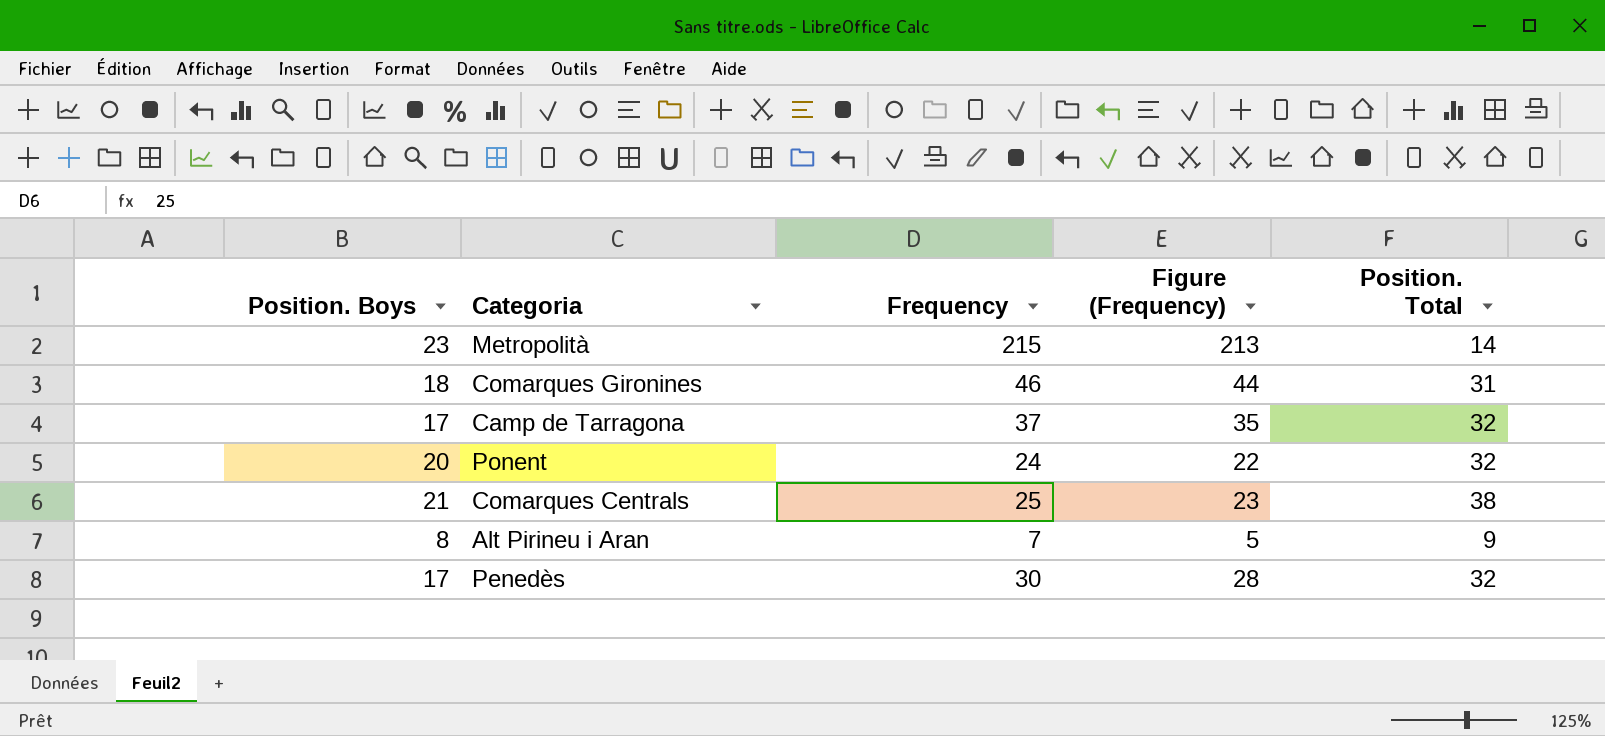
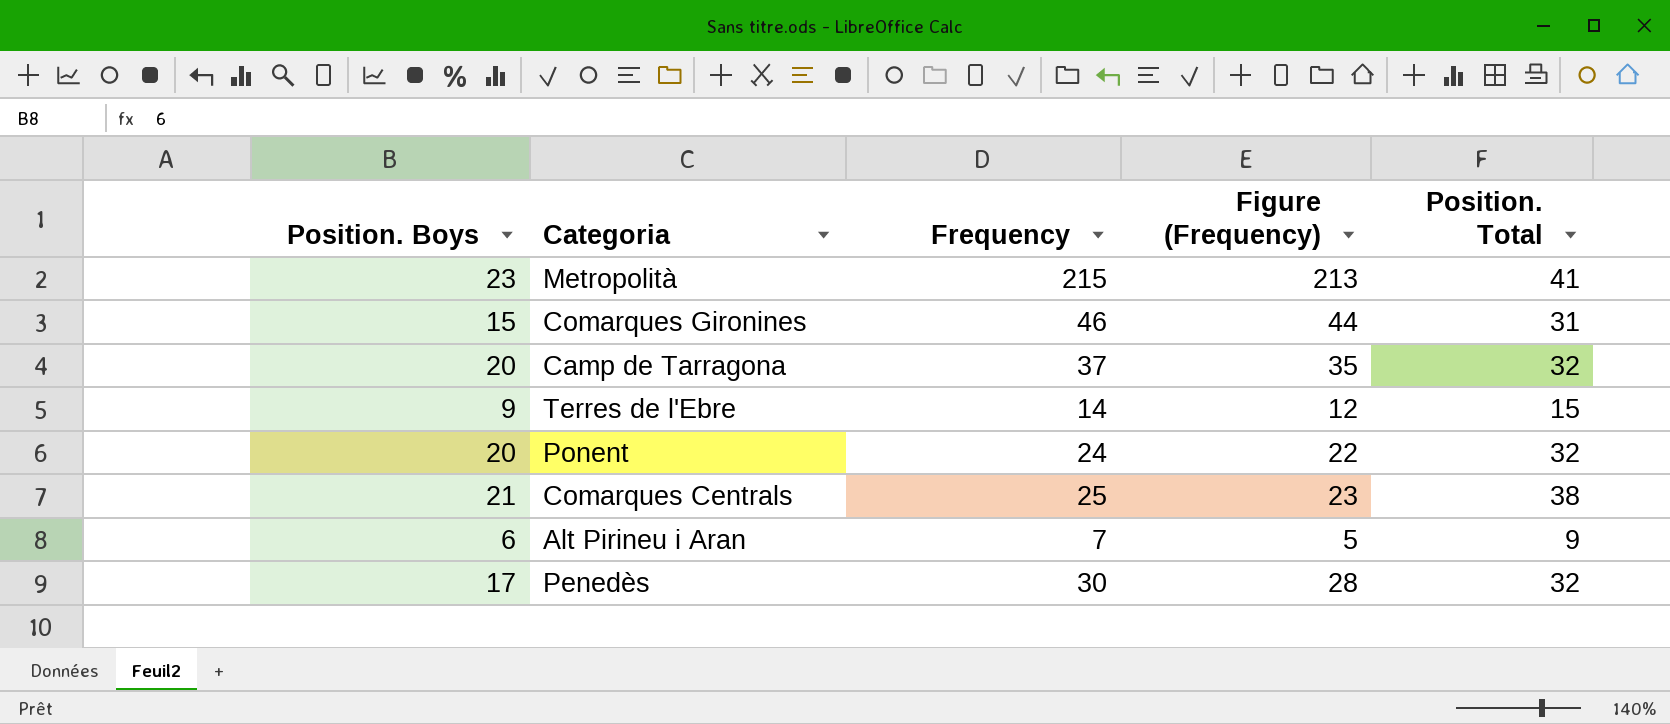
Metropolità | Position. Total: 14 -> 41
Comarques Gironines | Position. Boys: 18 -> 15
Camp de Tarragona | Position. Boys: 17 -> 20
row Terres de l'Ebre: none -> 9 | 14 | 12 | 15
Alt Pirineu i Aran | Position. Boys: 8 -> 6

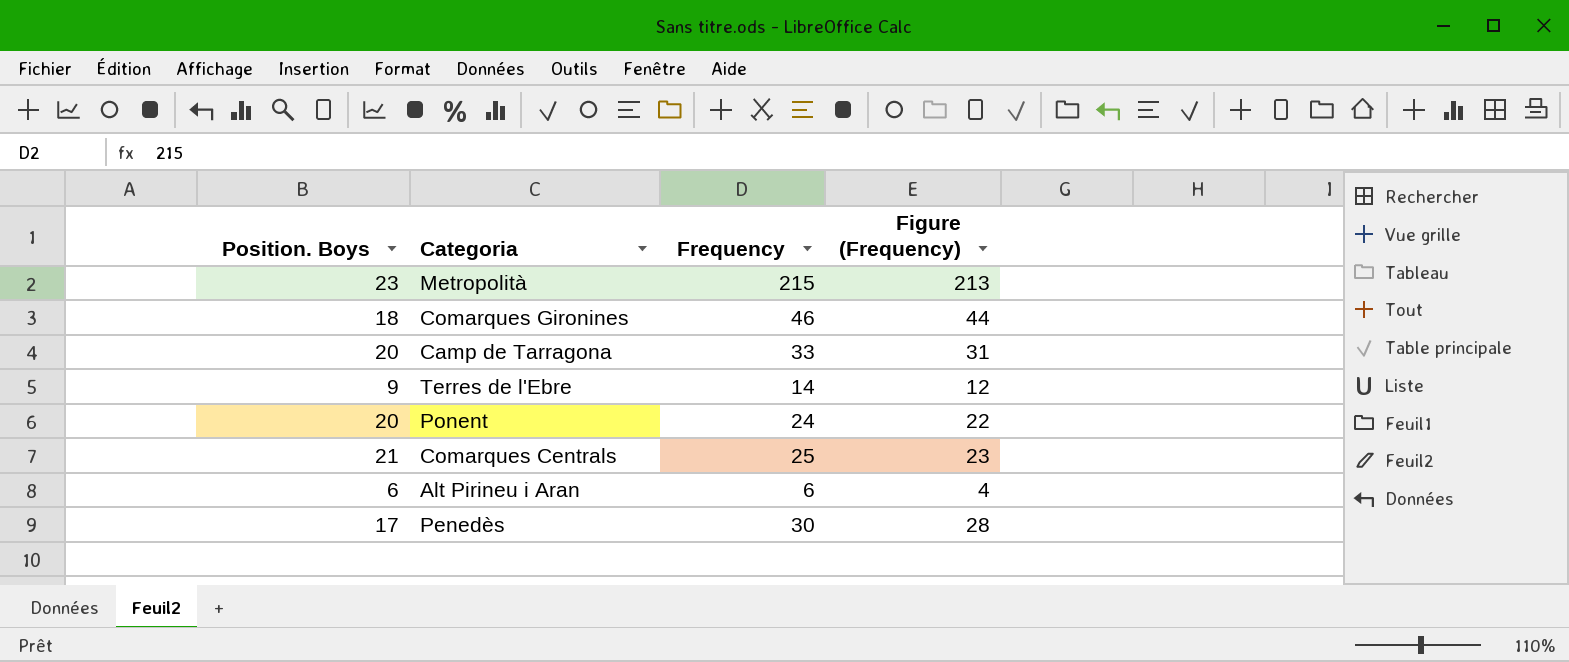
column Position. Total | position: 5 -> none
Comarques Gironines | Position. Boys: 15 -> 18
Camp de Tarragona | Frequency: 37 -> 33
Camp de Tarragona | Figure (Frequency): 35 -> 31
Alt Pirineu i Aran | Frequency: 7 -> 6
Alt Pirineu i Aran | Figure (Frequency): 5 -> 4

